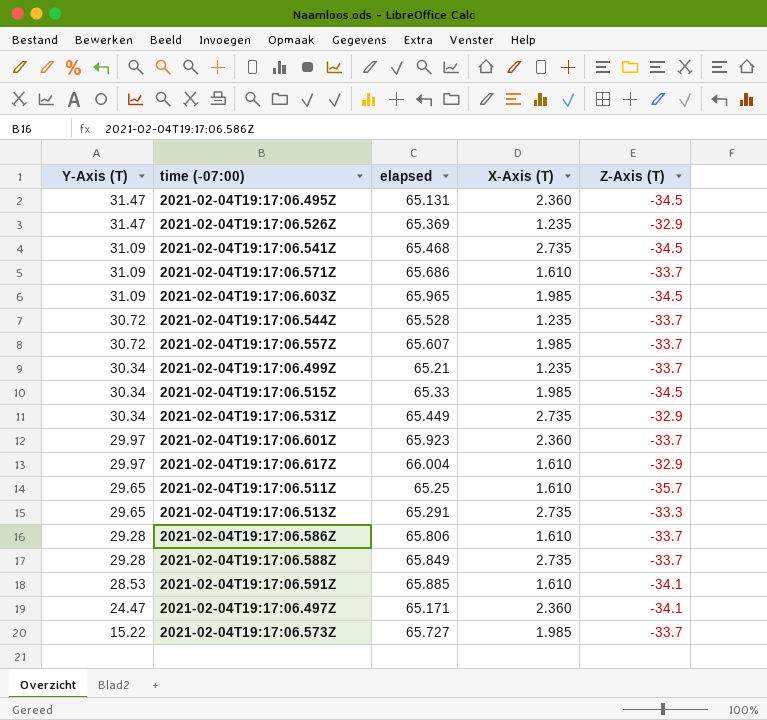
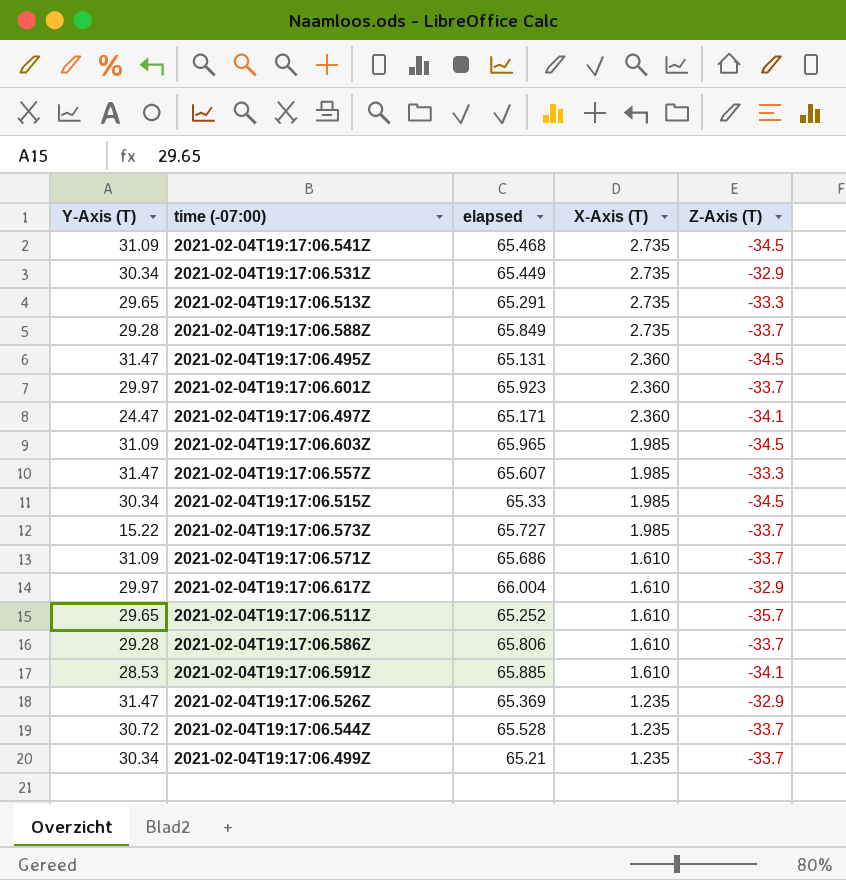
row order: Y-Axis (T) descending -> X-Axis (T) descending
2021-02-04T19:17:06.557Z | Y-Axis (T): 30.72 -> 31.47
2021-02-04T19:17:06.557Z | Z-Axis (T): -33.7 -> -33.3
2021-02-04T19:17:06.511Z | elapsed: 65.25 -> 65.252

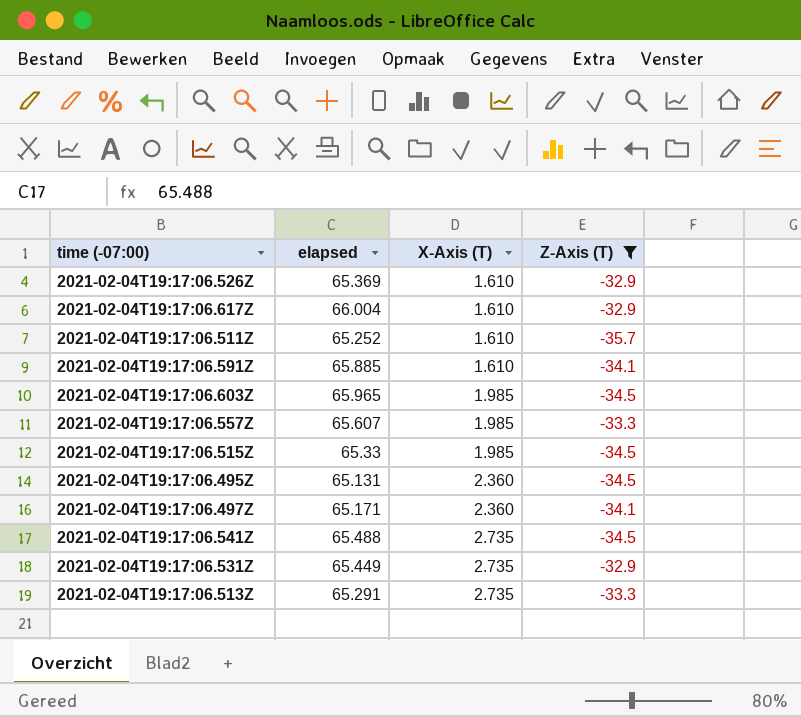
filter: none -> Z-Axis (T) != -33.7
row order: X-Axis (T) descending -> X-Axis (T) ascending
column Y-Axis (T) | position: 1 -> none
2021-02-04T19:17:06.526Z | X-Axis (T): 1.235 -> 1.610
2021-02-04T19:17:06.541Z | elapsed: 65.468 -> 65.488

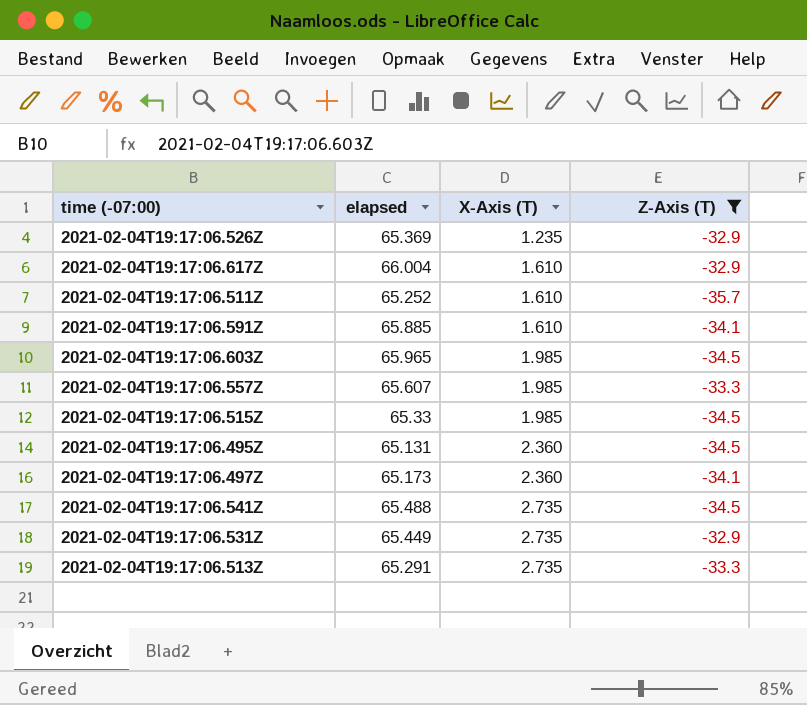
2021-02-04T19:17:06.526Z | X-Axis (T): 1.610 -> 1.235
2021-02-04T19:17:06.497Z | elapsed: 65.171 -> 65.173

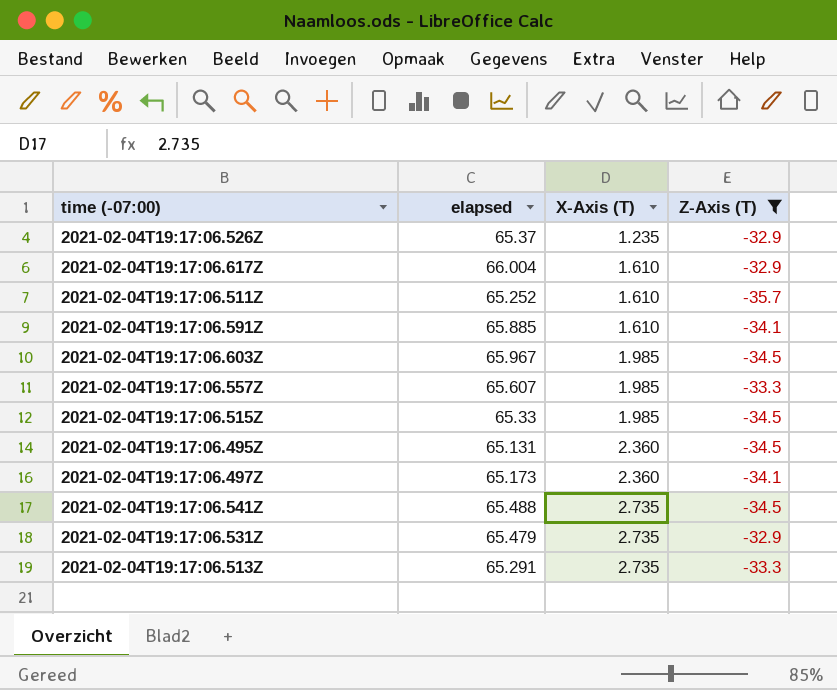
2021-02-04T19:17:06.526Z | elapsed: 65.369 -> 65.37
2021-02-04T19:17:06.603Z | elapsed: 65.965 -> 65.967
2021-02-04T19:17:06.531Z | elapsed: 65.449 -> 65.479

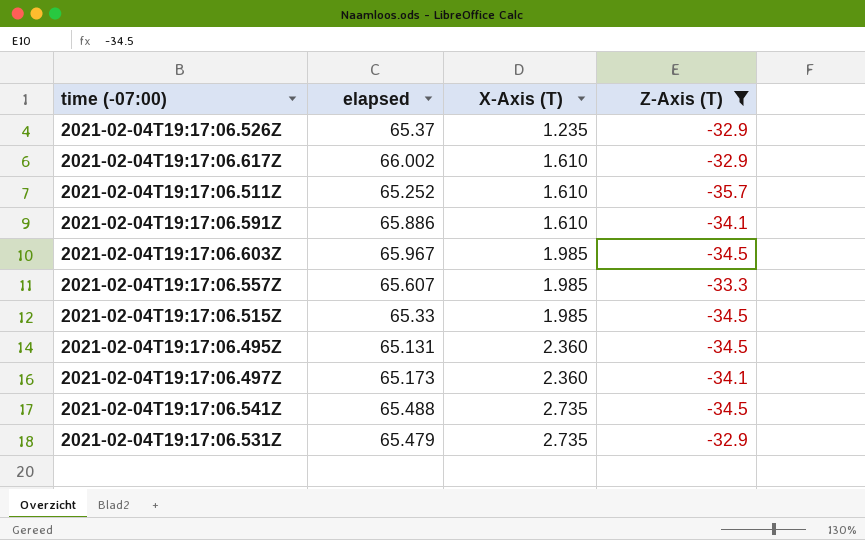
row 2021-02-04T19:17:06.513Z: 65.291 | 2.735 | -33.3 -> none
2021-02-04T19:17:06.617Z | elapsed: 66.004 -> 66.002
2021-02-04T19:17:06.591Z | elapsed: 65.885 -> 65.886

